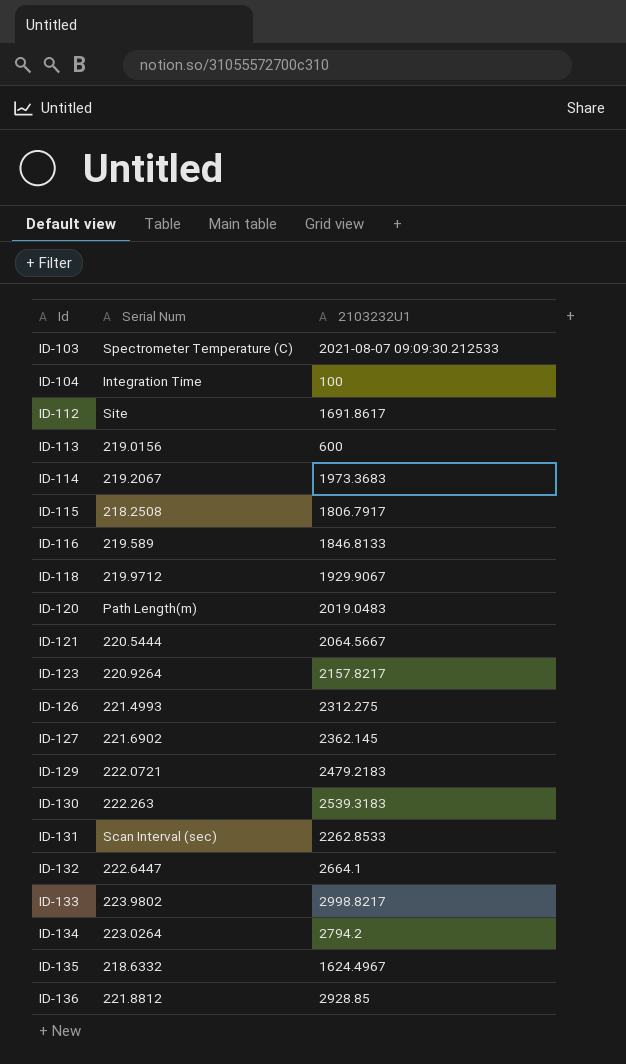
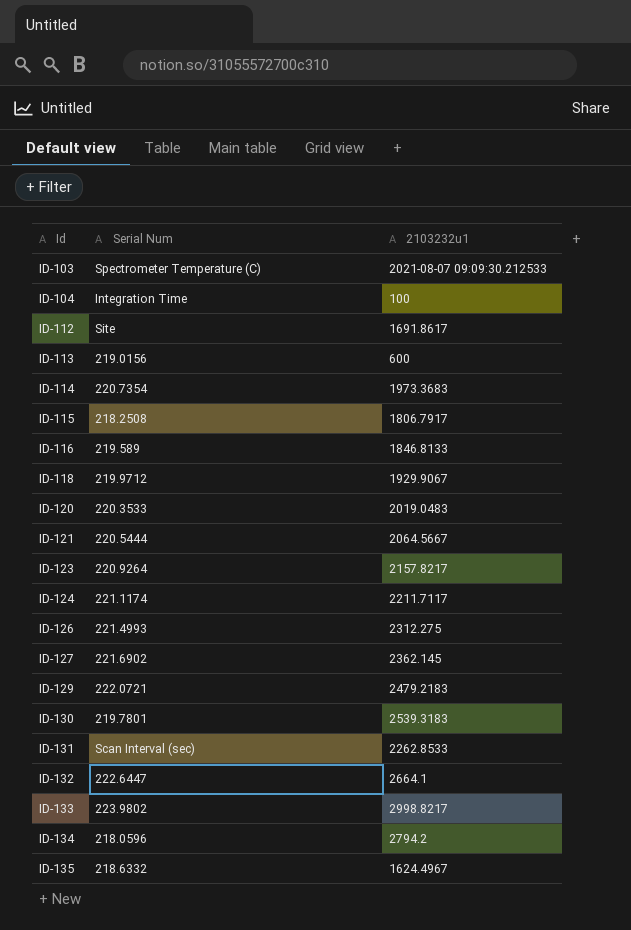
column name: 2103232U1 -> 2103232u1
row ID-136: 221.8812 | 2928.85 -> none
ID-114 | Serial Num: 219.2067 -> 220.7354
ID-120 | Serial Num: Path Length(m) -> 220.3533
row ID-124: none -> 221.1174 | 2211.7117
ID-130 | Serial Num: 222.263 -> 219.7801
ID-134 | Serial Num: 223.0264 -> 218.0596

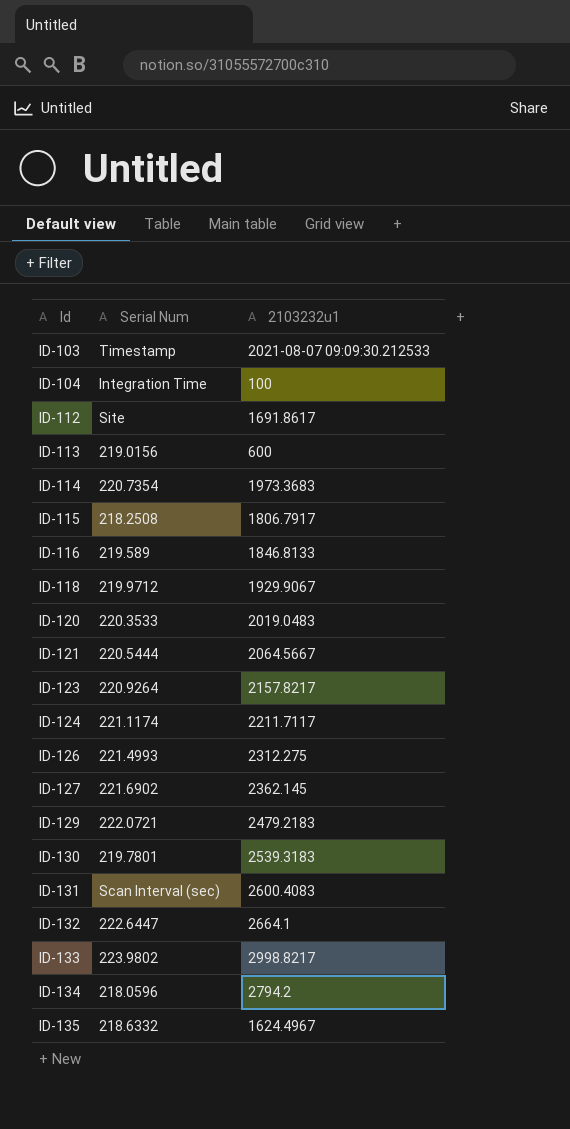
ID-103 | Serial Num: Spectrometer Temperature (C) -> Timestamp
ID-131 | 2103232u1: 2262.8533 -> 2600.4083

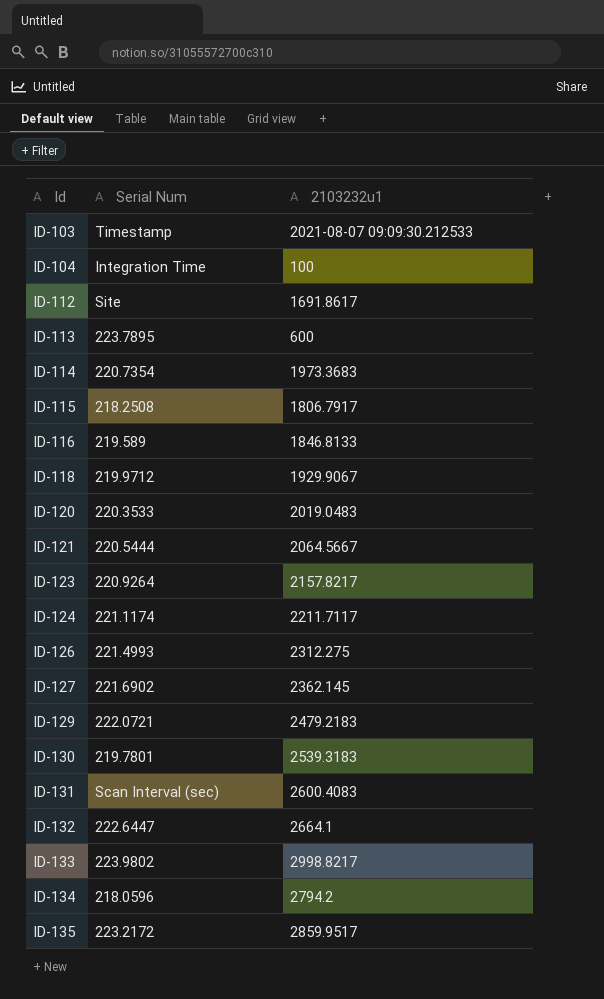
ID-113 | Serial Num: 219.0156 -> 223.7895
ID-135 | Serial Num: 218.6332 -> 223.2172
ID-135 | 2103232u1: 1624.4967 -> 2859.9517

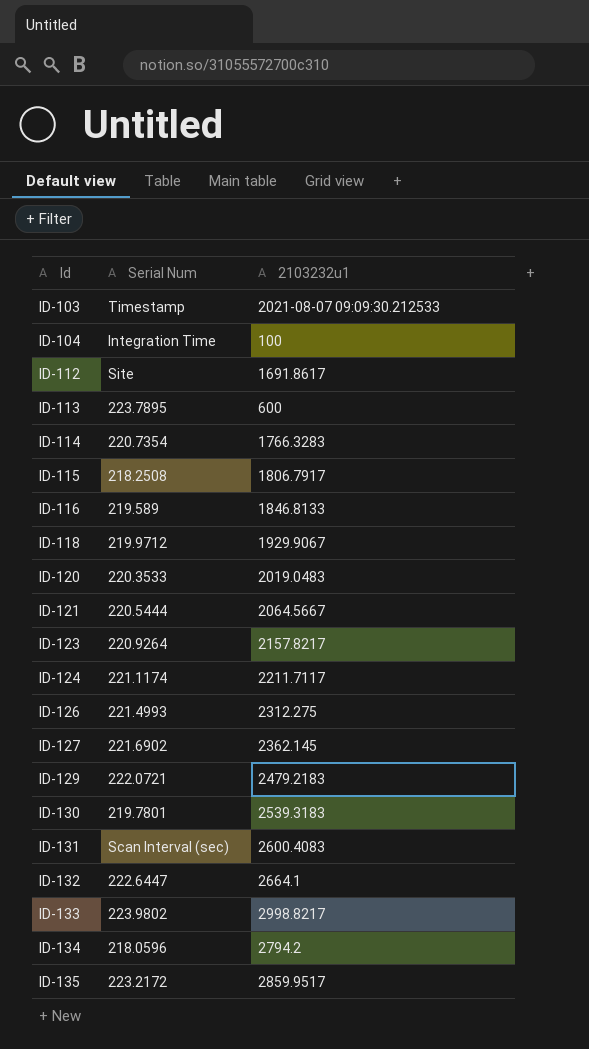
ID-114 | 2103232u1: 1973.3683 -> 1766.3283

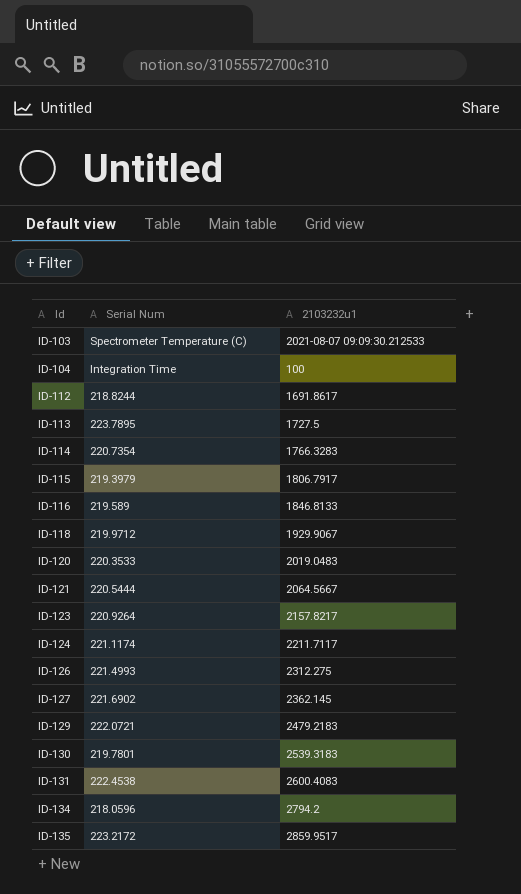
row ID-132: 222.6447 | 2664.1 -> none
row ID-133: 223.9802 | 2998.8217 -> none
ID-103 | Serial Num: Timestamp -> Spectrometer Temperature (C)
ID-112 | Serial Num: Site -> 218.8244
ID-113 | 2103232u1: 600 -> 1727.5
ID-115 | Serial Num: 218.2508 -> 219.3979
ID-131 | Serial Num: Scan Interval (sec) -> 222.4538

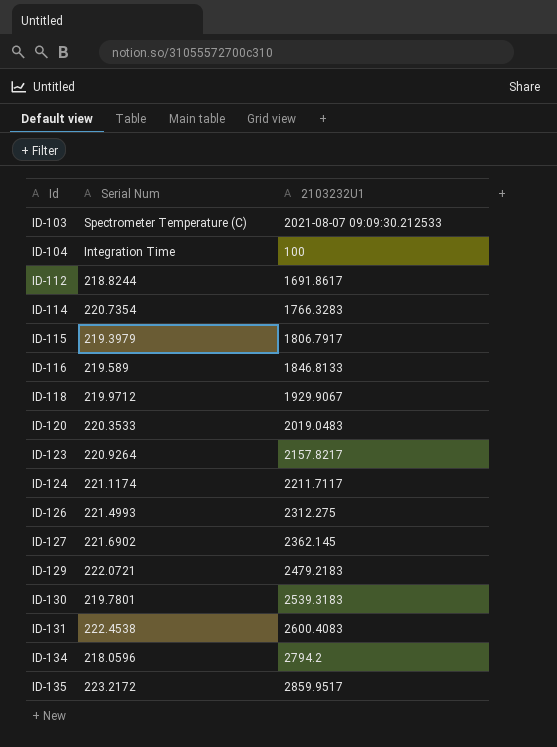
column name: 2103232u1 -> 2103232U1
row ID-113: 223.7895 | 1727.5 -> none
row ID-121: 220.5444 | 2064.5667 -> none

